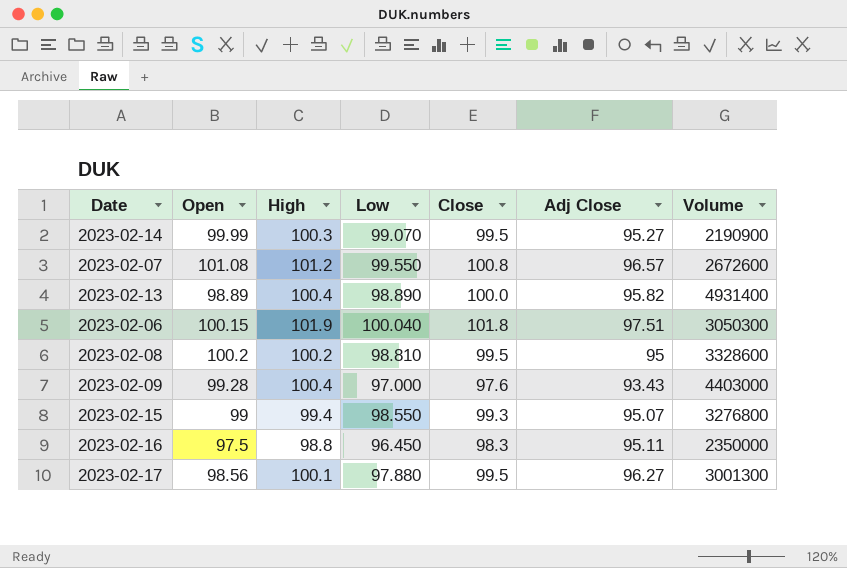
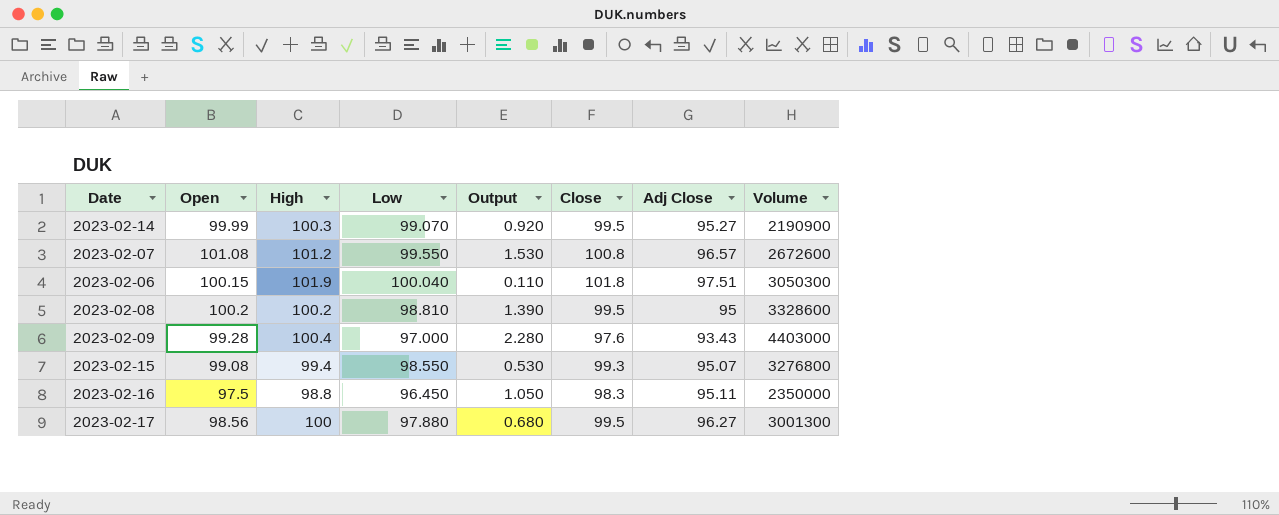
column Output | formula: none -> [Open] - [Low]
row 2023-02-13: 98.89 | 100.4 | 98.890 | 100.0 | 95.82 | 4931400 -> none
2023-02-15 | Open: 99 -> 99.08
2023-02-17 | High: 100.1 -> 100

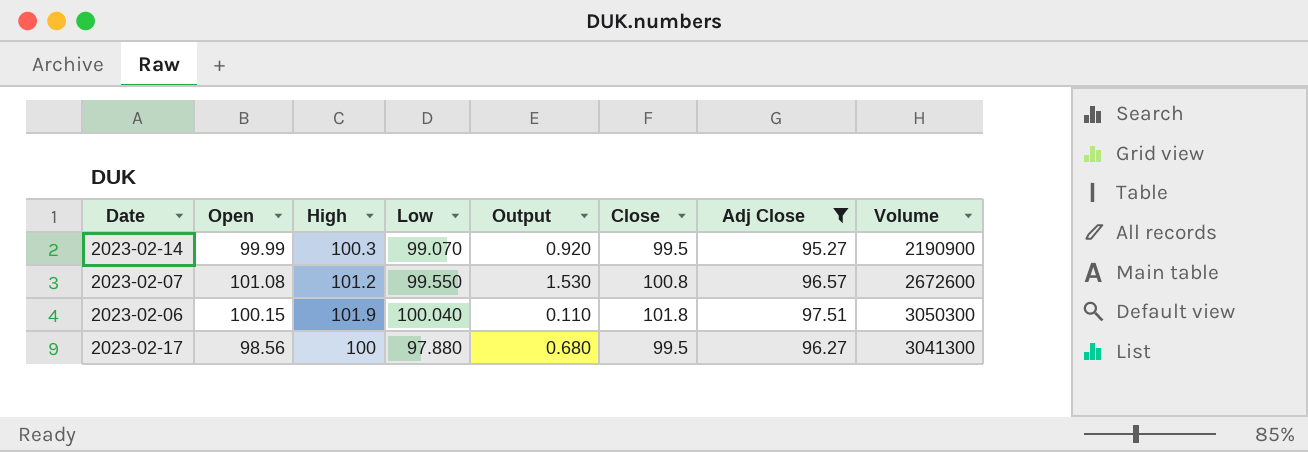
filter: none -> Adj Close >= 95.27
2023-02-17 | Volume: 3001300 -> 3041300

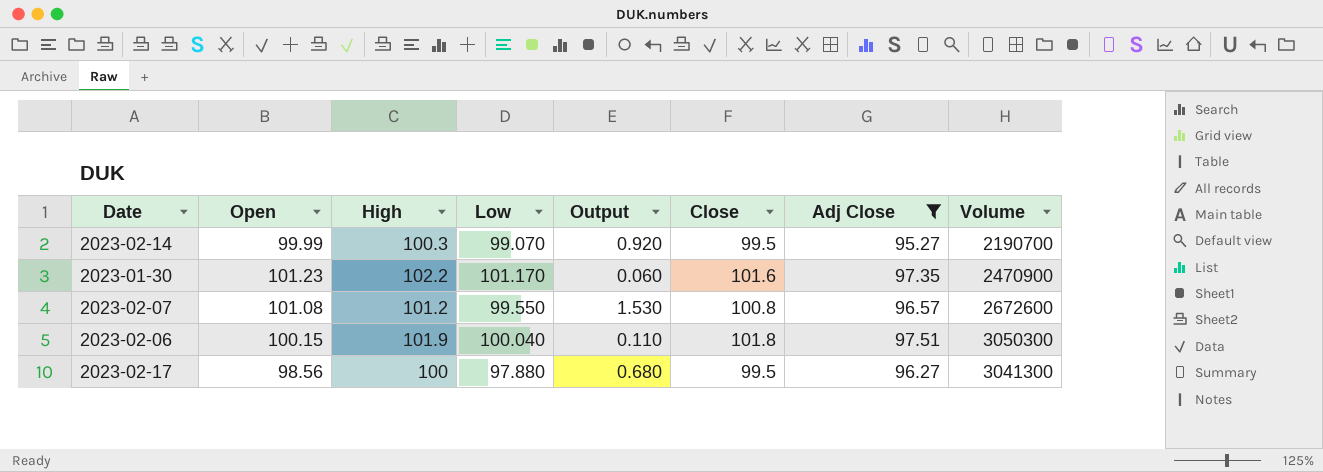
2023-02-14 | Volume: 2190900 -> 2190700
row 2023-01-30: none -> 101.23 | 102.2 | 101.170 | 0.060 | 101.6 | 97.35 | 2470900

